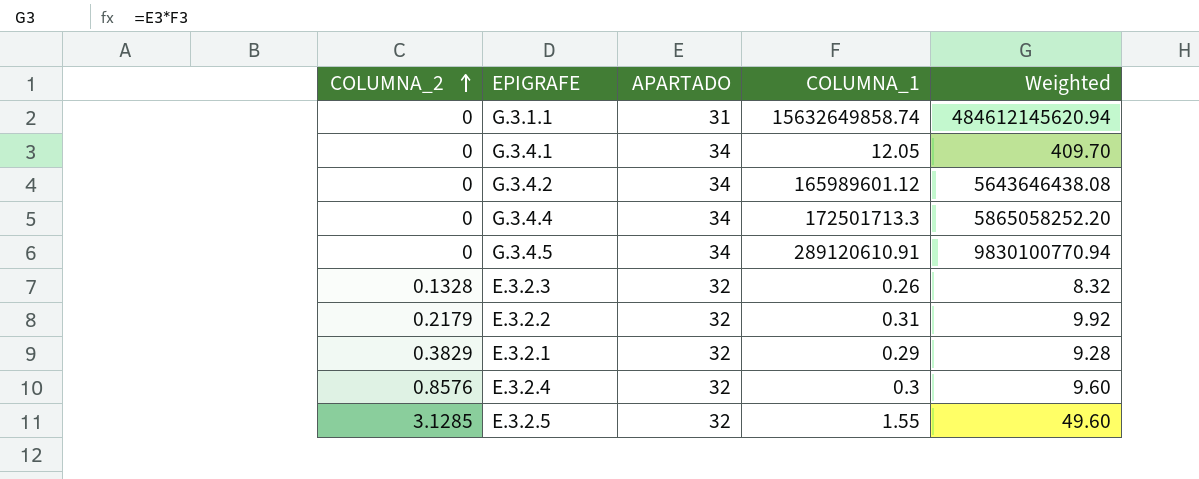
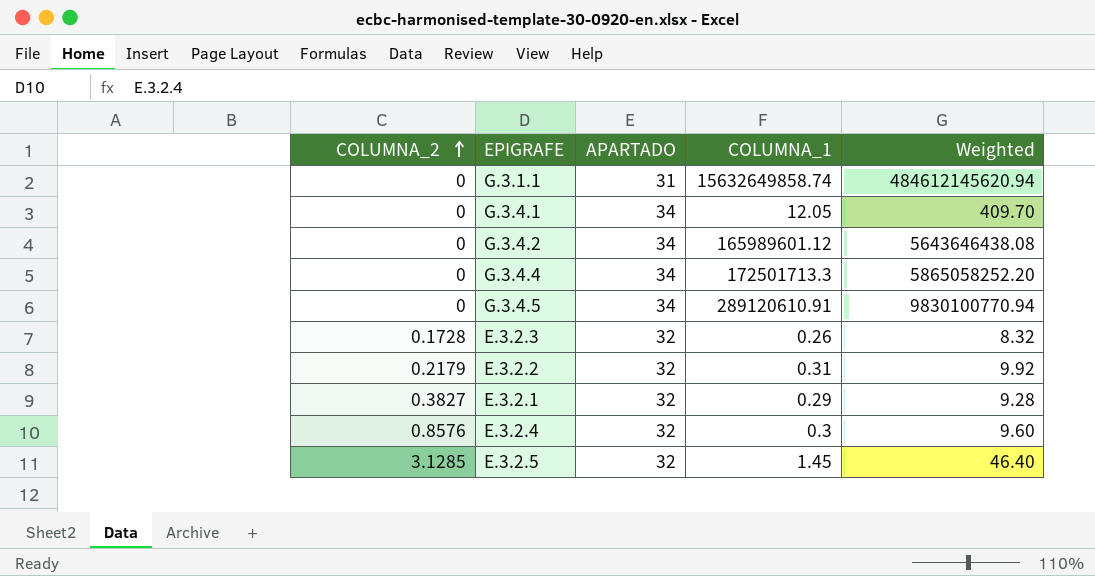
E.3.2.3 | COLUMNA_2: 0.1328 -> 0.1728
E.3.2.1 | COLUMNA_2: 0.3829 -> 0.3827
E.3.2.5 | COLUMNA_1: 1.55 -> 1.45
E.3.2.5 | Weighted: 49.60 -> 46.40

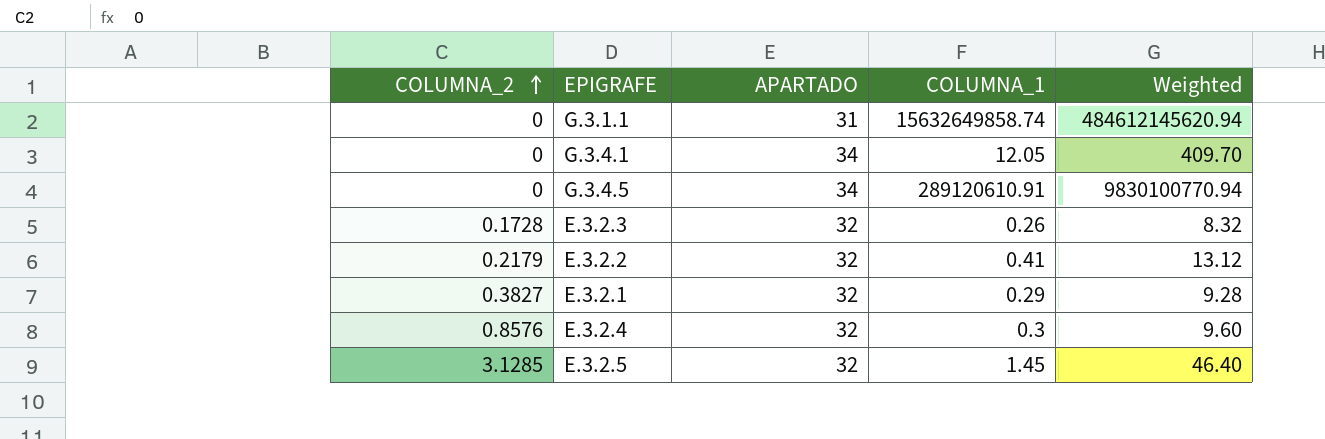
row G.3.4.2: 0 | 34 | 165989601.12 | 5643646438.08 -> none
row G.3.4.4: 0 | 34 | 172501713.3 | 5865058252.20 -> none
E.3.2.2 | COLUMNA_1: 0.31 -> 0.41
E.3.2.2 | Weighted: 9.92 -> 13.12

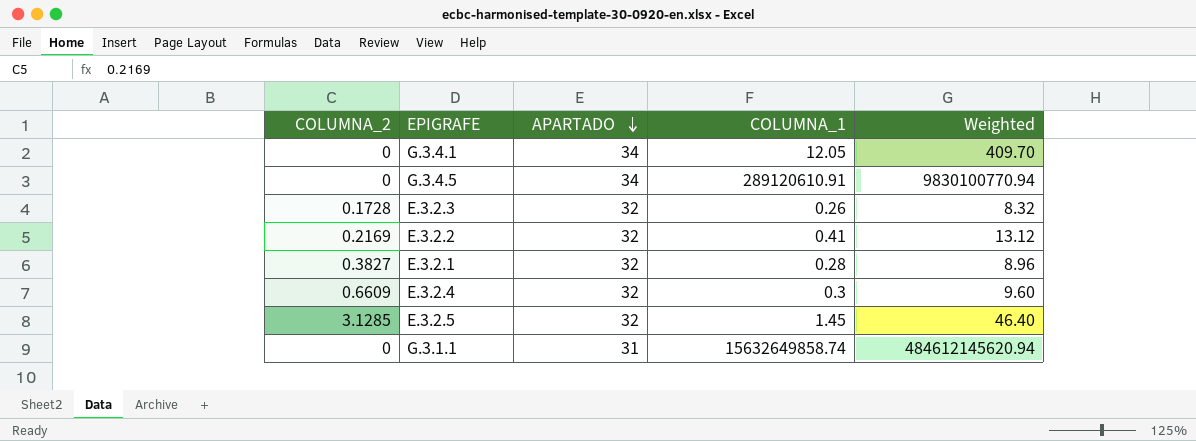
row order: COLUMNA_2 ascending -> APARTADO descending
E.3.2.2 | COLUMNA_2: 0.2179 -> 0.2169
E.3.2.1 | COLUMNA_1: 0.29 -> 0.28
E.3.2.1 | Weighted: 9.28 -> 8.96
E.3.2.4 | COLUMNA_2: 0.8576 -> 0.6609

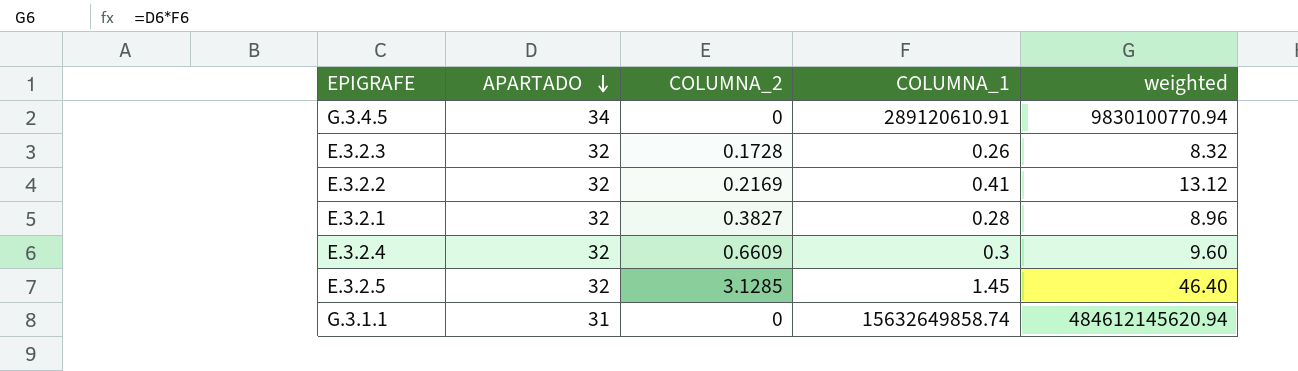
column COLUMNA_2 | position: 1 -> 3
column name: Weighted -> weighted
row G.3.4.1: 0 | 34 | 12.05 | 409.70 -> none

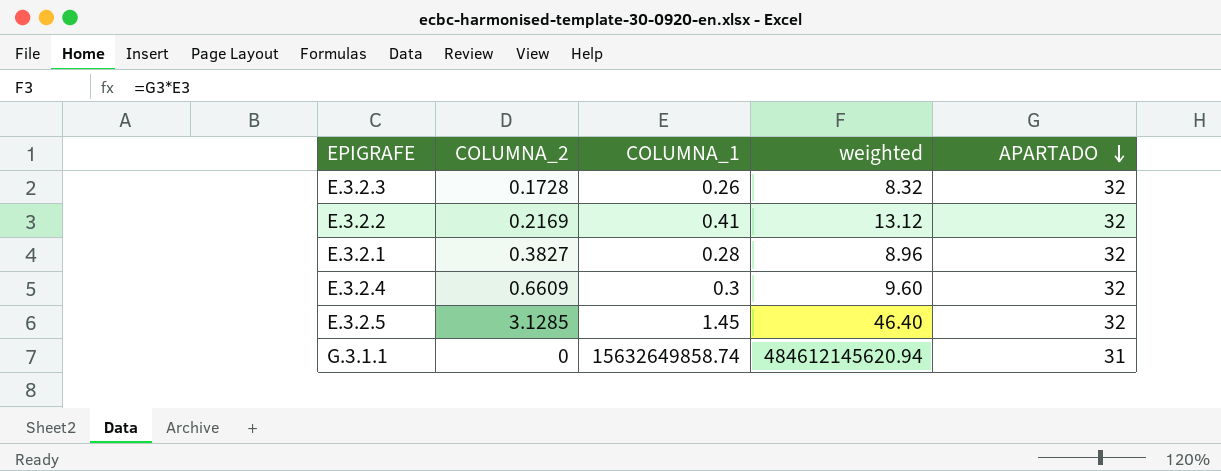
column APARTADO | position: 2 -> 5
row G.3.4.5: 34 | 0 | 289120610.91 | 9830100770.94 -> none

